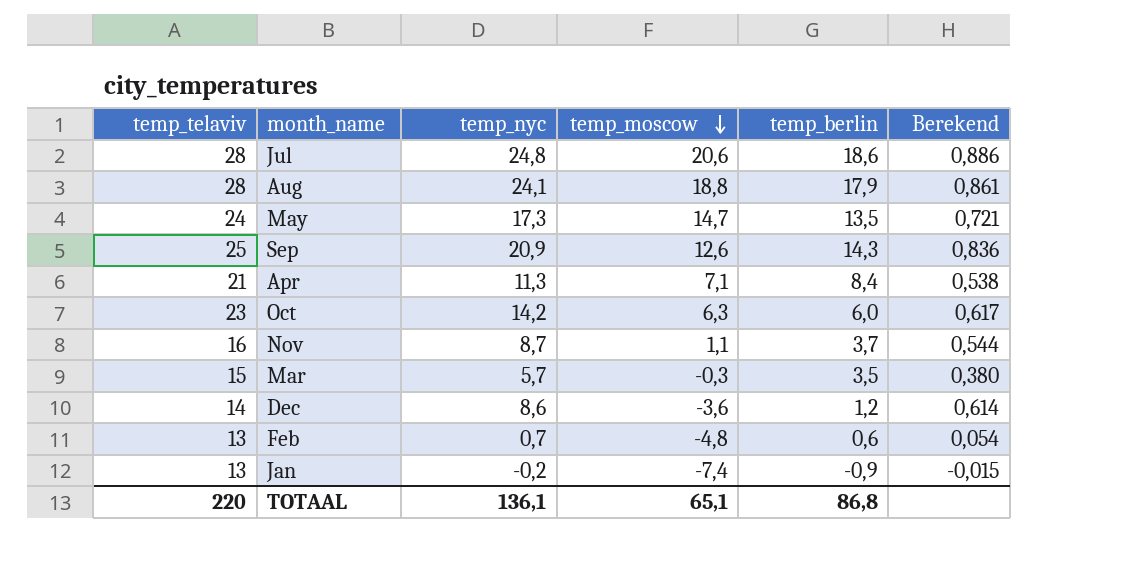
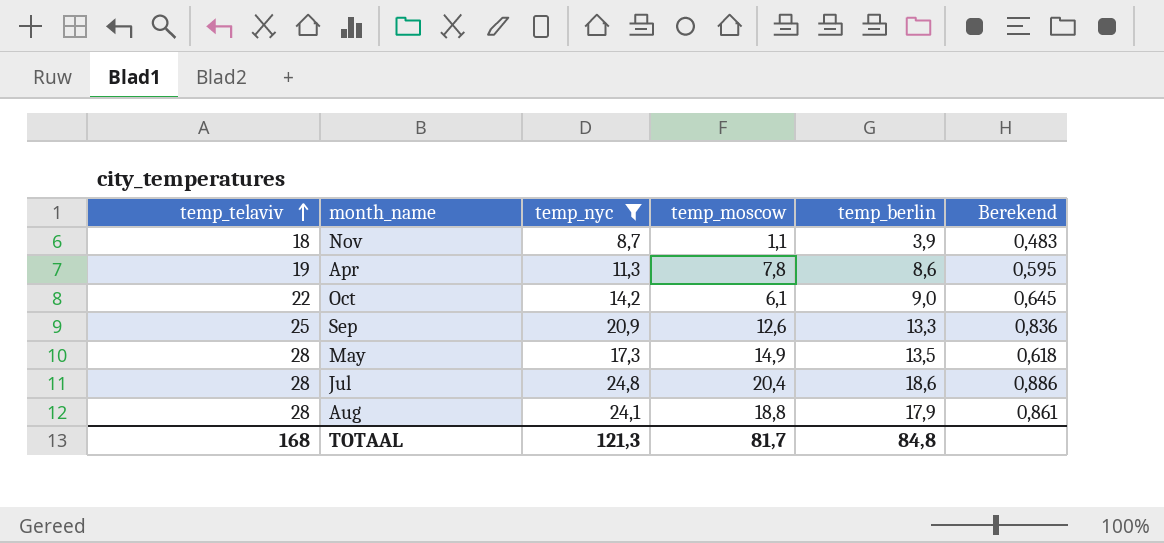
filter: none -> temp_nyc >= 8,7
row order: temp_moscow descending -> temp_telaviv ascending
Nov | temp_telaviv: 16 -> 18
Nov | temp_berlin: 3,7 -> 3,9
Nov | Berekend: 0,544 -> 0,483
Apr | temp_telaviv: 21 -> 19
Apr | temp_moscow: 7,1 -> 7,8
Apr | temp_berlin: 8,4 -> 8,6
Apr | Berekend: 0,538 -> 0,595
Oct | temp_telaviv: 23 -> 22
Oct | temp_moscow: 6,3 -> 6,1
Oct | temp_berlin: 6,0 -> 9,0
Oct | Berekend: 0,617 -> 0,645
Sep | temp_berlin: 14,3 -> 13,3
May | temp_telaviv: 24 -> 28
May | temp_moscow: 14,7 -> 14,9
May | Berekend: 0,721 -> 0,618
Jul | temp_moscow: 20,6 -> 20,4
TOTAAL | temp_telaviv: 220 -> 168
TOTAAL | temp_nyc: 136,1 -> 121,3
TOTAAL | temp_moscow: 65,1 -> 81,7
TOTAAL | temp_berlin: 86,8 -> 84,8

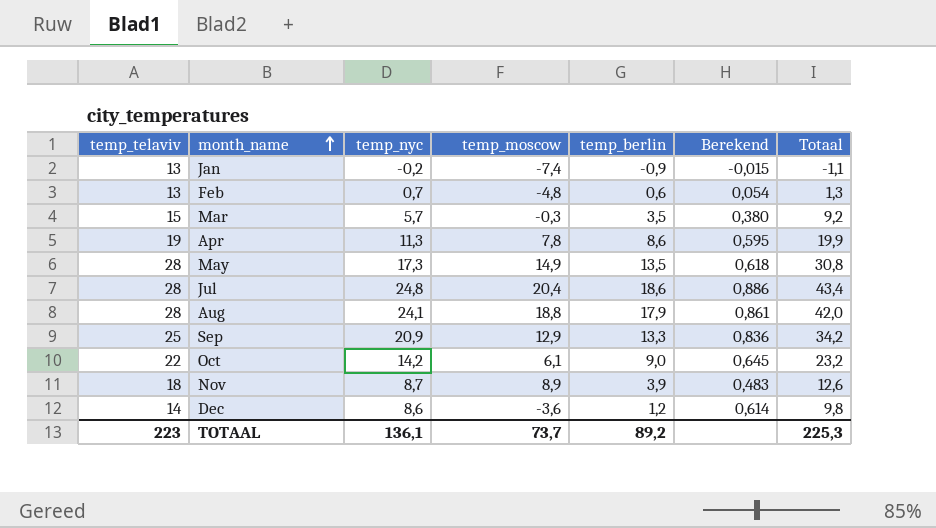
filter: temp_nyc >= 8,7 -> none
row order: temp_telaviv ascending -> month_name ascending
column Totaal | formula: none -> [temp_nyc] + [temp_berlin]
Sep | temp_moscow: 12,6 -> 12,9
Nov | temp_moscow: 1,1 -> 8,9
TOTAAL | temp_telaviv: 168 -> 223
TOTAAL | temp_nyc: 121,3 -> 136,1
TOTAAL | temp_moscow: 81,7 -> 73,7
TOTAAL | temp_berlin: 84,8 -> 89,2

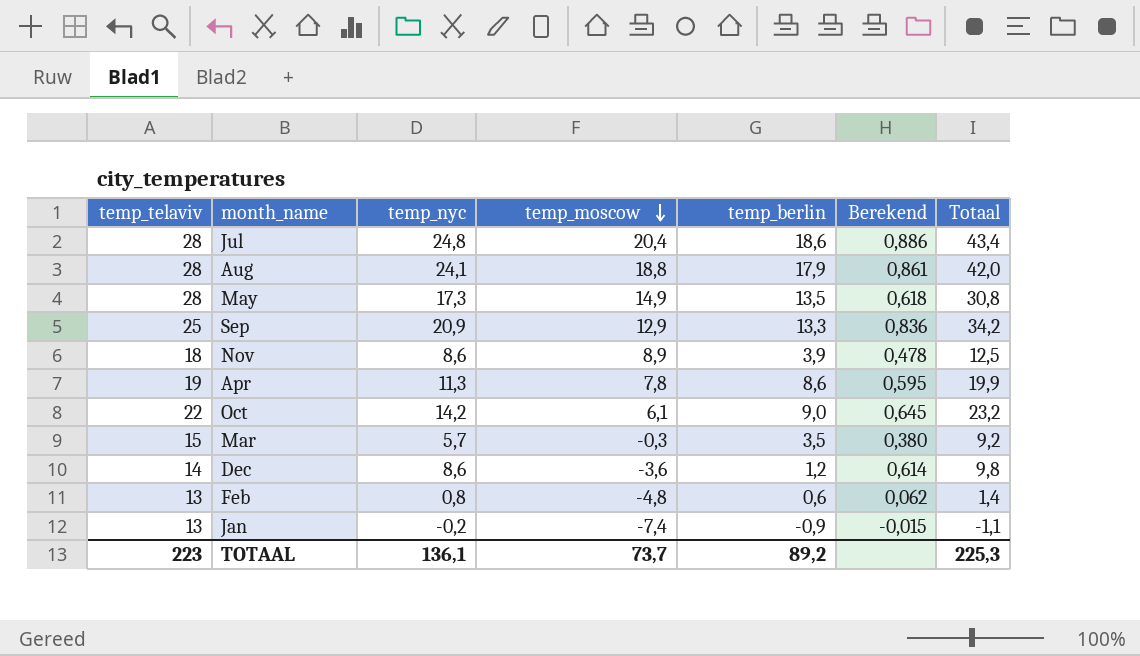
row order: month_name ascending -> temp_moscow descending
Nov | temp_nyc: 8,7 -> 8,6
Nov | Berekend: 0,483 -> 0,478
Nov | Totaal: 12,6 -> 12,5
Feb | temp_nyc: 0,7 -> 0,8
Feb | Berekend: 0,054 -> 0,062
Feb | Totaal: 1,3 -> 1,4

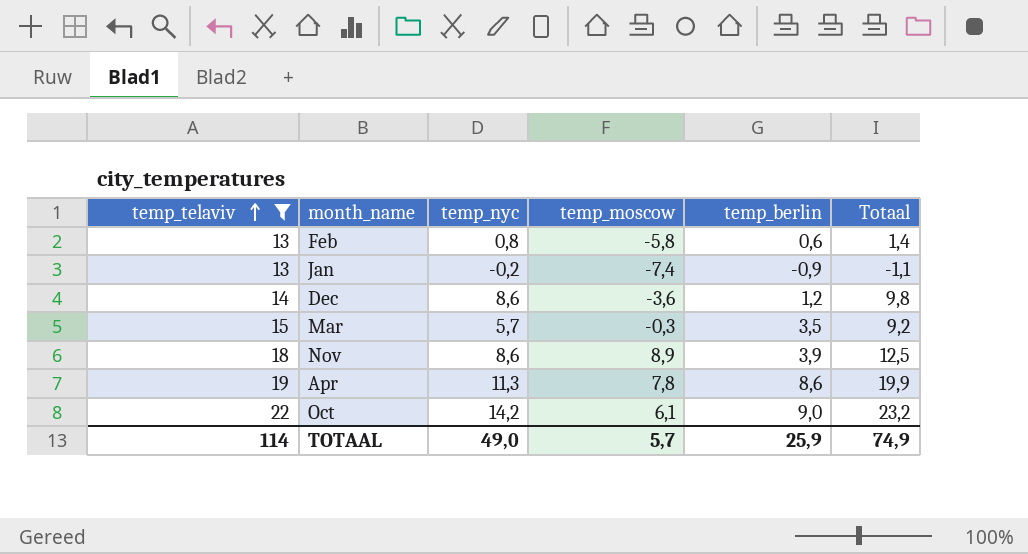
filter: none -> temp_telaviv <= 22
row order: temp_moscow descending -> temp_telaviv ascending
column Berekend | formula: [temp_nyc] / [temp_telaviv] -> none
Feb | temp_moscow: -4,8 -> -5,8
TOTAAL | temp_telaviv: 223 -> 114
TOTAAL | temp_nyc: 136,1 -> 49,0
TOTAAL | temp_moscow: 73,7 -> 5,7
TOTAAL | temp_berlin: 89,2 -> 25,9
TOTAAL | Totaal: 225,3 -> 74,9

